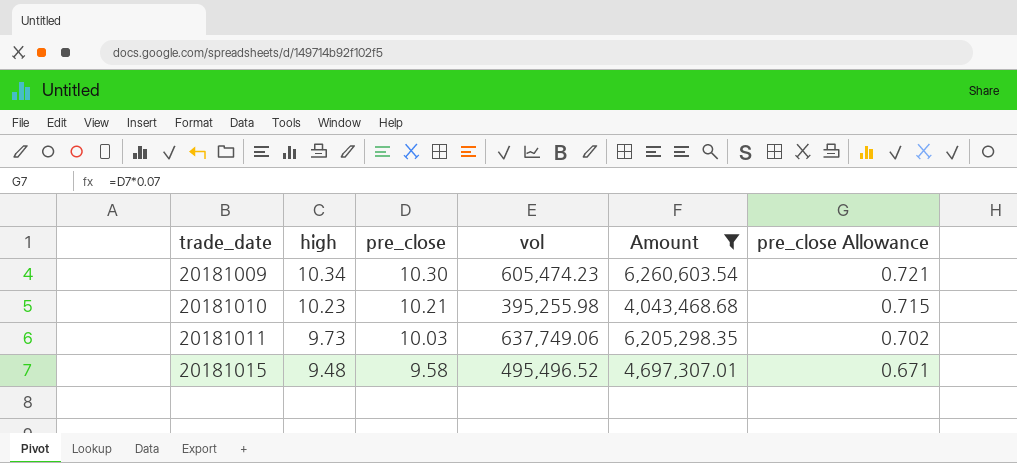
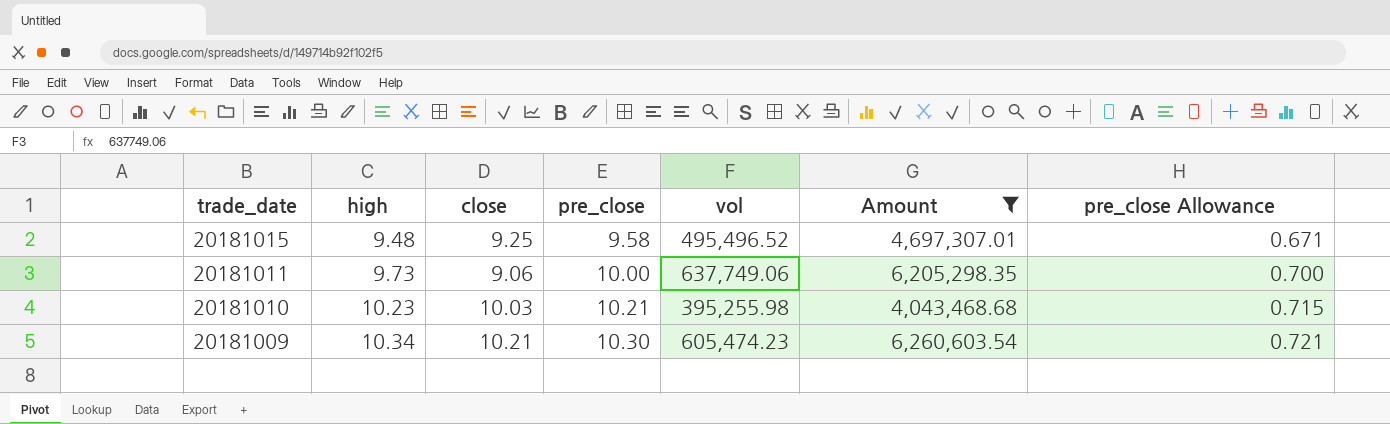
row order: trade_date ascending -> trade_date descending
column close | position: none -> 3
20181011 | pre_close: 10.03 -> 10.00
20181011 | pre_close Allowance: 0.702 -> 0.700

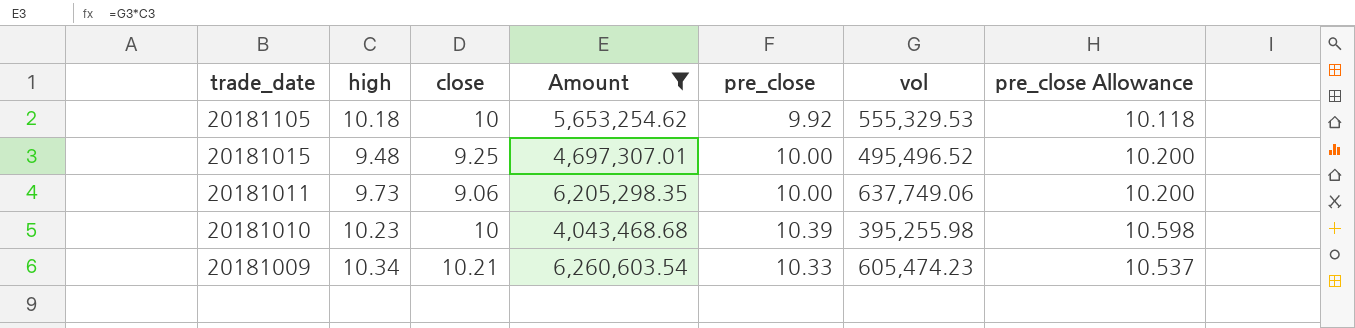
column Amount | position: 6 -> 4
column pre_close Allowance | formula: [pre_close] * 0.07 -> [pre_close] * 1.02
row 20181105: none -> 10.18 | 10 | 5,653,254.62 | 9.92 | 555,329.53 | 10.118
20181015 | pre_close: 9.58 -> 10.00
20181010 | close: 10.03 -> 10
20181010 | pre_close: 10.21 -> 10.39
20181009 | pre_close: 10.30 -> 10.33

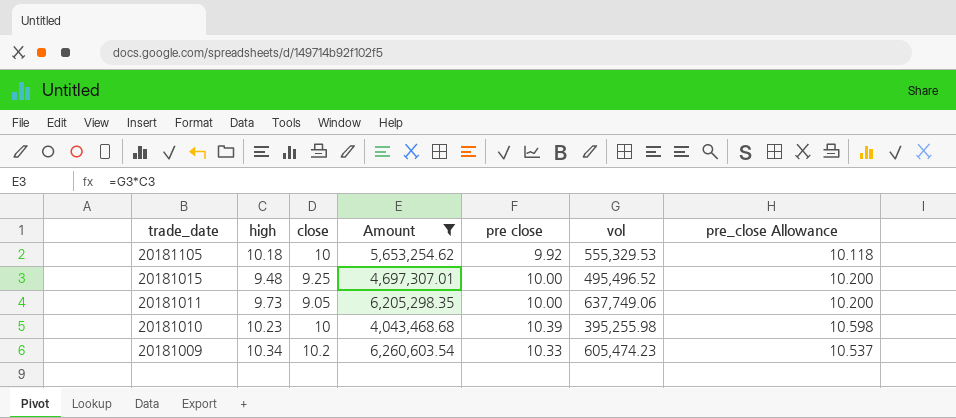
column name: pre_close -> pre close
20181011 | close: 9.06 -> 9.05
20181009 | close: 10.21 -> 10.2

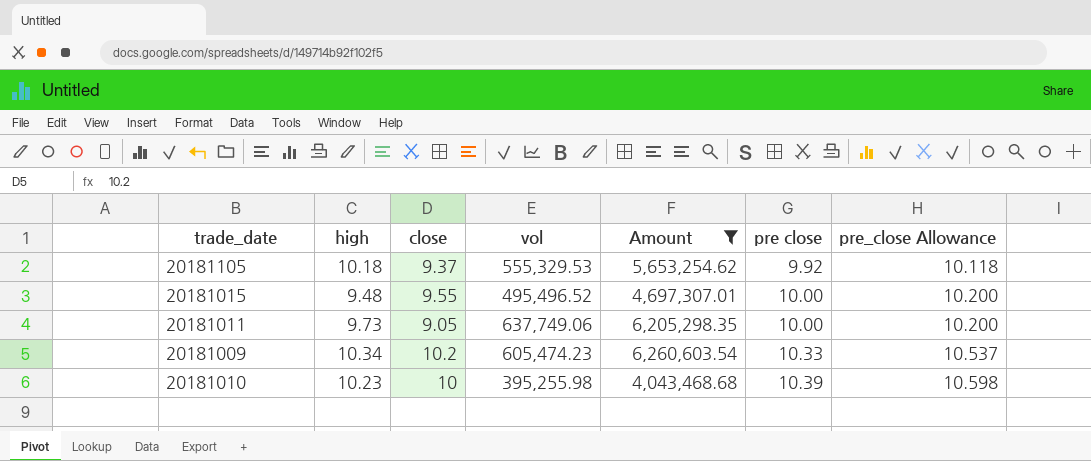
row order: trade_date descending -> pre close ascending
column vol | position: 6 -> 4
20181105 | close: 10 -> 9.37
20181015 | close: 9.25 -> 9.55

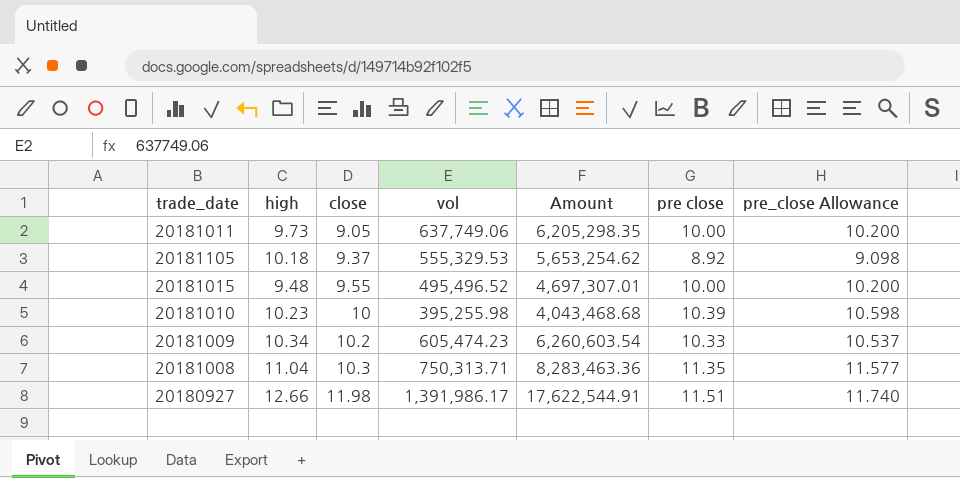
filter: Amount <= 6,260,603.54 -> none
row order: pre close ascending -> close ascending
20181105 | pre close: 9.92 -> 8.92
20181105 | pre_close Allowance: 10.118 -> 9.098

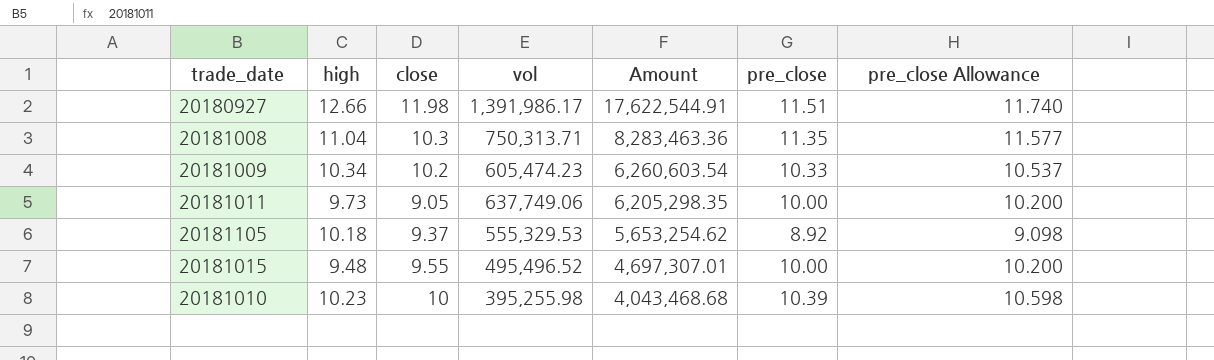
row order: close ascending -> Amount descending
column name: pre close -> pre_close

